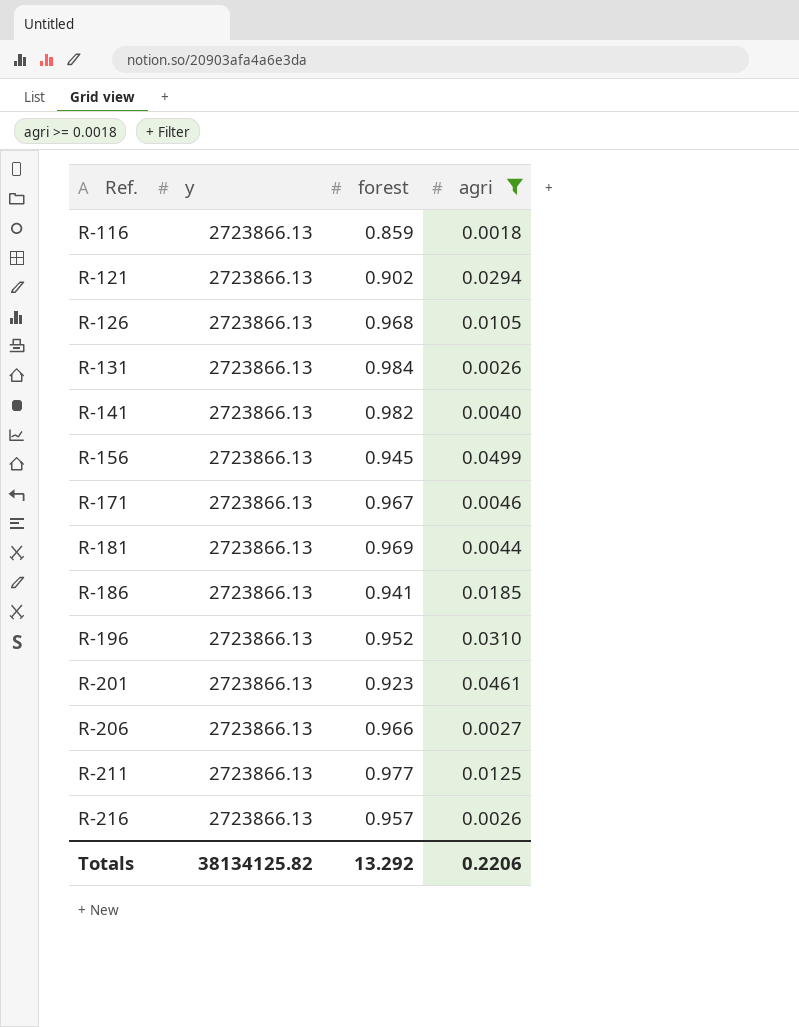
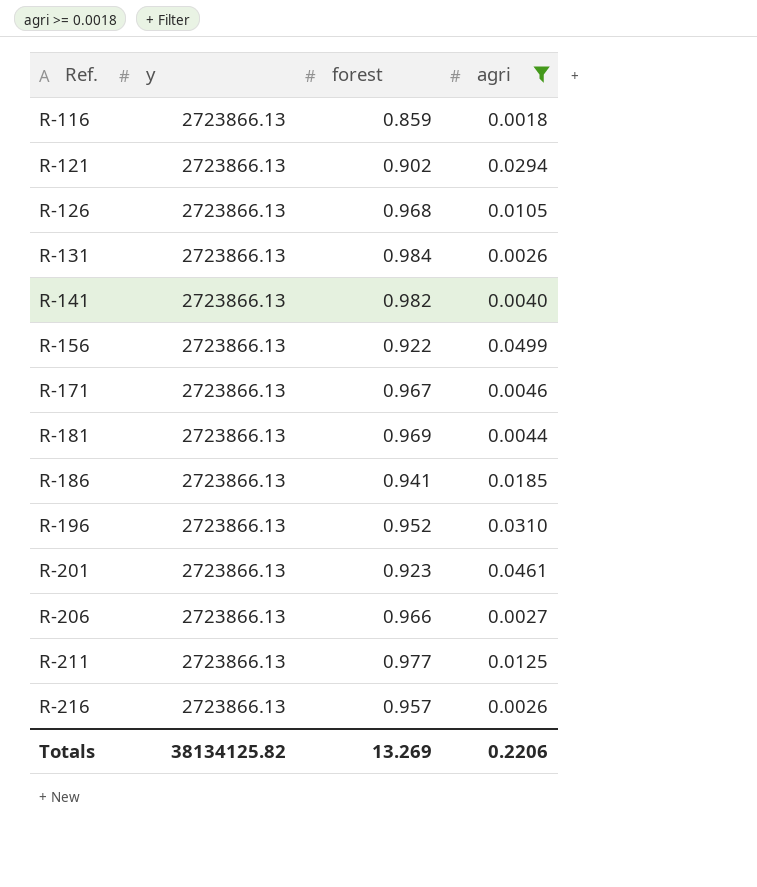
R-156 | forest: 0.945 -> 0.922
Totals | forest: 13.292 -> 13.269

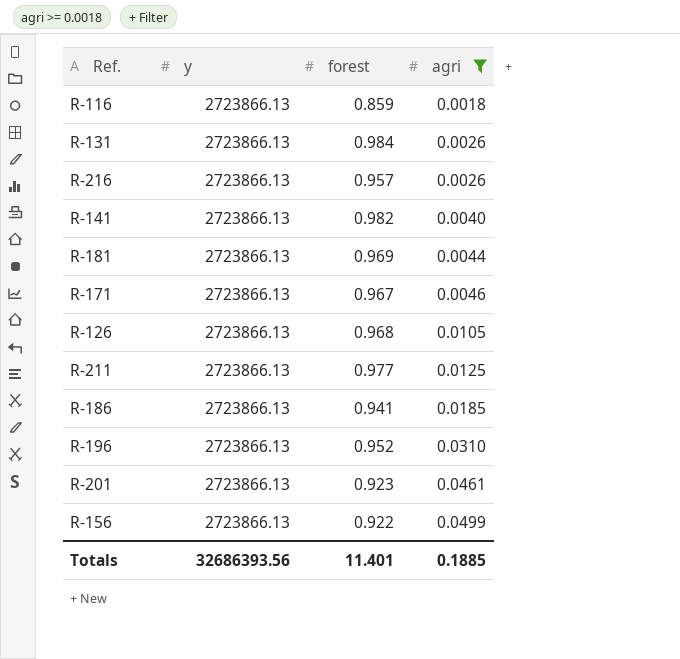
row order: Ref. ascending -> agri ascending
row R-121: 2723866.13 | 0.902 | 0.0294 -> none
row R-206: 2723866.13 | 0.966 | 0.0027 -> none
Totals | y: 38134125.82 -> 32686393.56
Totals | forest: 13.269 -> 11.401
Totals | agri: 0.2206 -> 0.1885

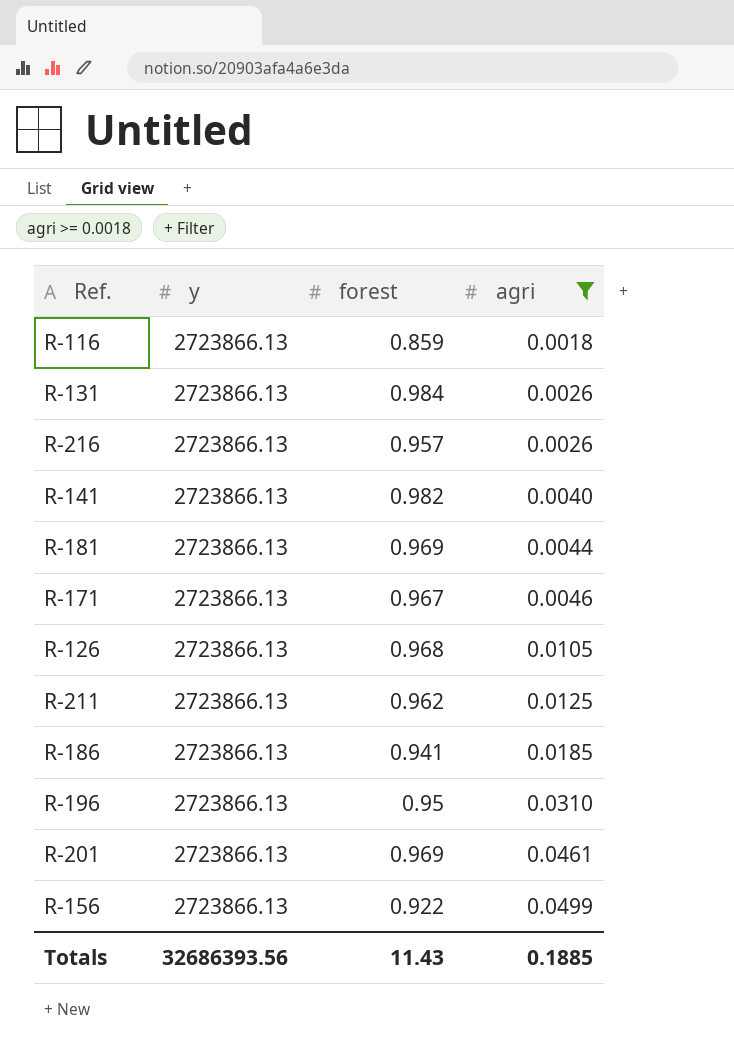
R-211 | forest: 0.977 -> 0.962
R-196 | forest: 0.952 -> 0.95
R-201 | forest: 0.923 -> 0.969
Totals | forest: 11.401 -> 11.43

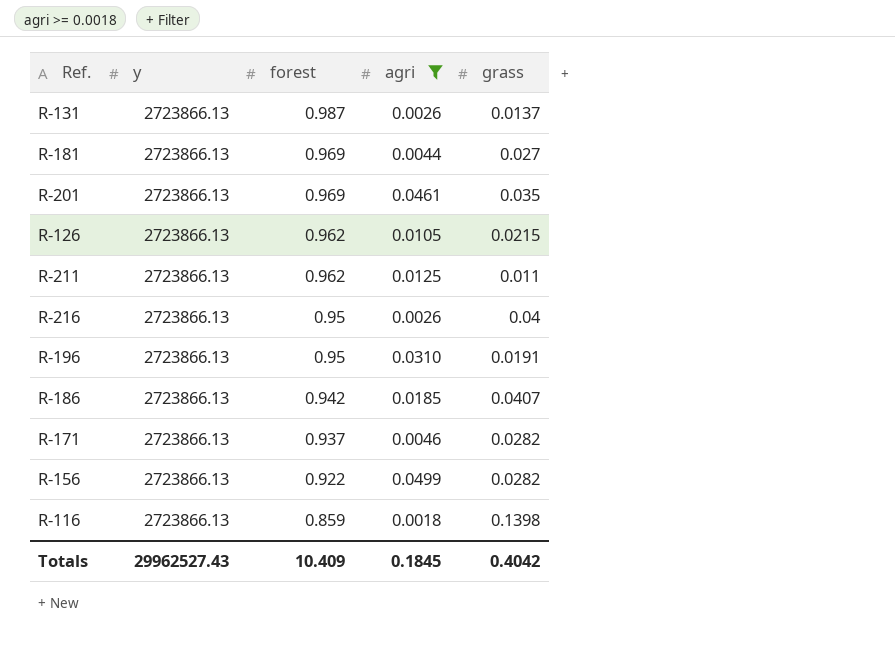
row order: agri ascending -> forest descending
column grass | position: none -> 5
row R-141: 2723866.13 | 0.982 | 0.0040 -> none
R-131 | forest: 0.984 -> 0.987
R-126 | forest: 0.968 -> 0.962
R-216 | forest: 0.957 -> 0.95
R-186 | forest: 0.941 -> 0.942
R-171 | forest: 0.967 -> 0.937
Totals | y: 32686393.56 -> 29962527.43
Totals | forest: 11.43 -> 10.409
Totals | agri: 0.1885 -> 0.1845

